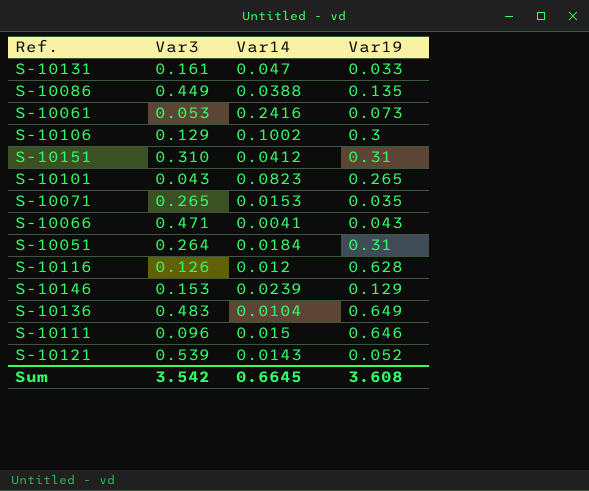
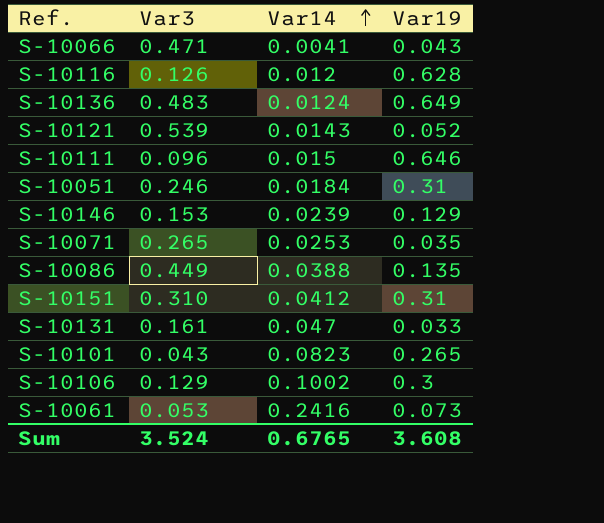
row order: none -> Var14 ascending
S-10136 | Var14: 0.0104 -> 0.0124
S-10051 | Var3: 0.264 -> 0.246
S-10071 | Var14: 0.0153 -> 0.0253
Sum | Var3: 3.542 -> 3.524
Sum | Var14: 0.6645 -> 0.6765

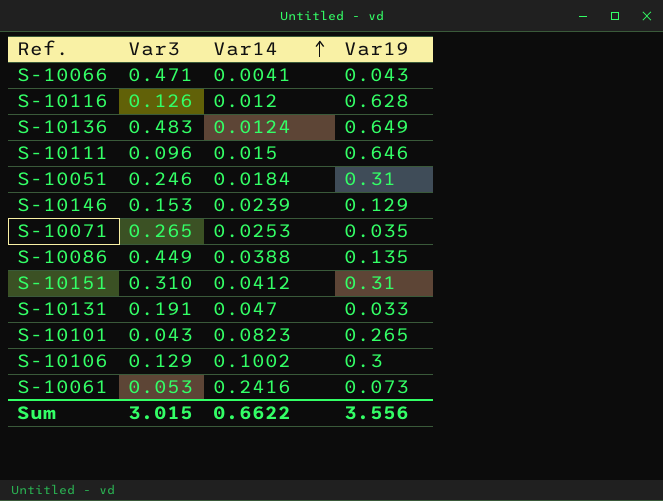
row S-10121: 0.539 | 0.0143 | 0.052 -> none
S-10131 | Var3: 0.161 -> 0.191
Sum | Var3: 3.524 -> 3.015
Sum | Var14: 0.6765 -> 0.6622
Sum | Var19: 3.608 -> 3.556

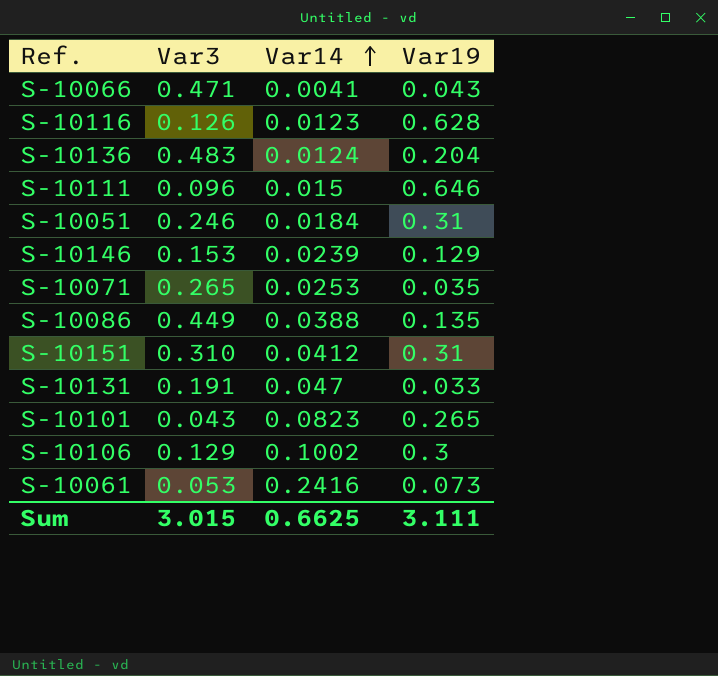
S-10116 | Var14: 0.012 -> 0.0123
S-10136 | Var19: 0.649 -> 0.204
Sum | Var14: 0.6622 -> 0.6625
Sum | Var19: 3.556 -> 3.111

